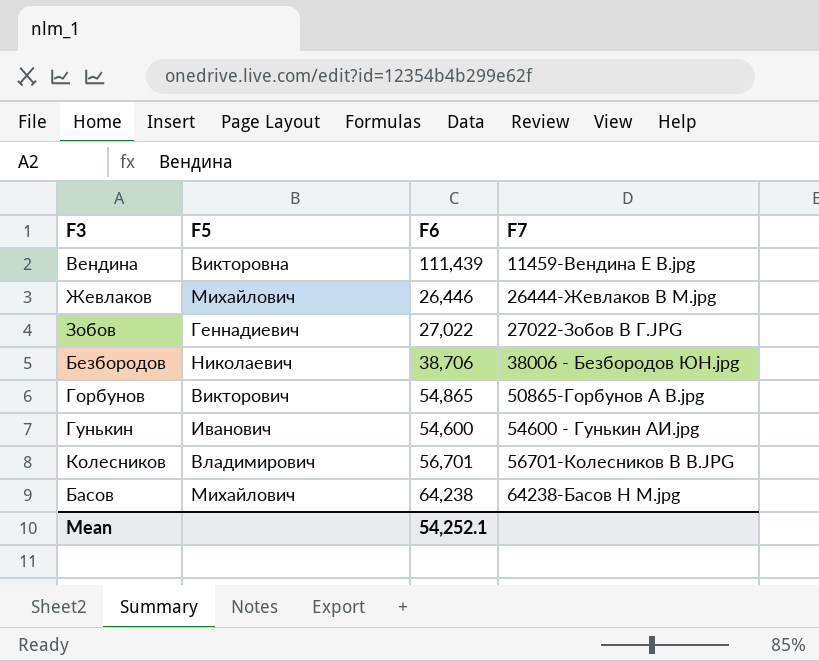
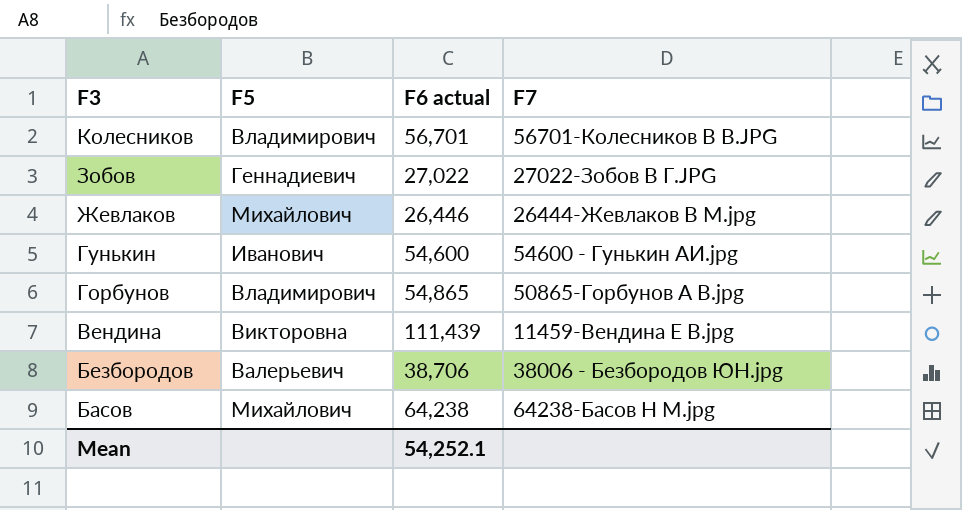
row order: F7 ascending -> F3 descending
column name: F6 -> F6 actual
Горбунов | F5: Викторович -> Владимирович
Безбородов | F5: Николаевич -> Валерьевич

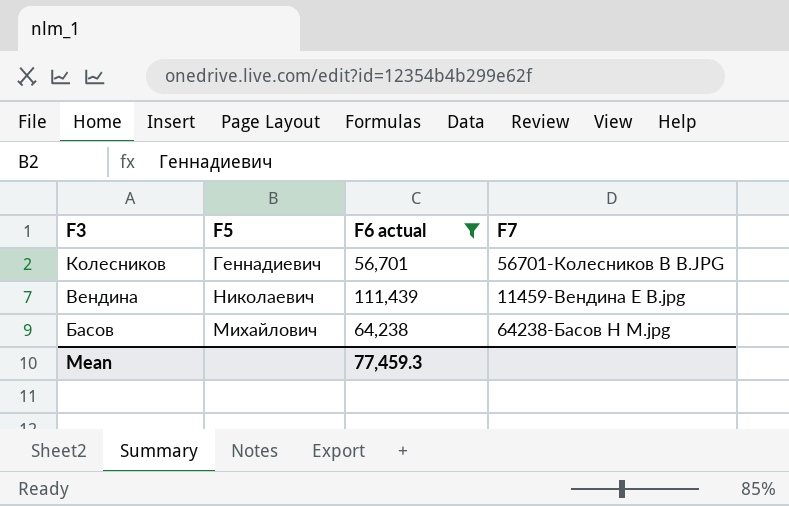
filter: none -> F6 actual >= 56,701
Колесников | F5: Владимирович -> Геннадиевич
Вендина | F5: Викторовна -> Николаевич
Mean | F6 actual: 54,252.1 -> 77,459.3

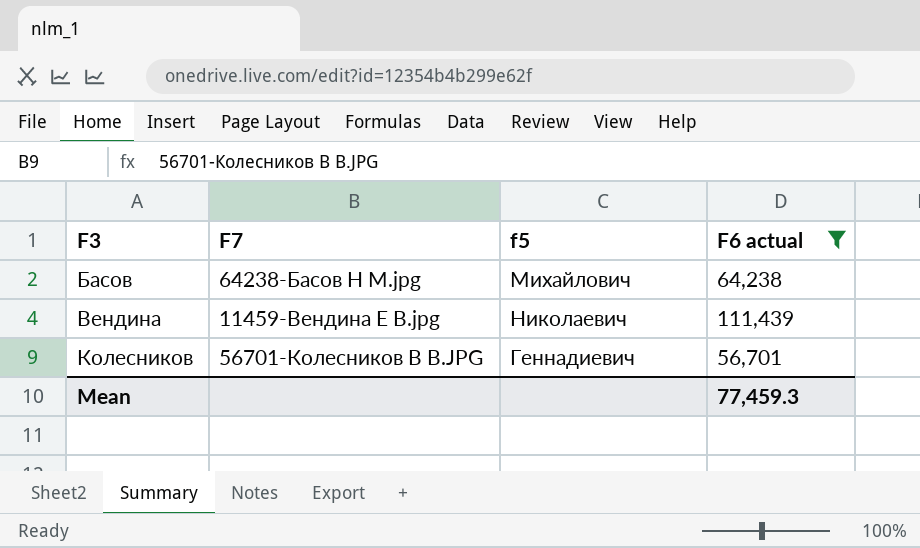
row order: F3 descending -> F3 ascending
column F7 | position: 4 -> 2
column name: F5 -> f5

